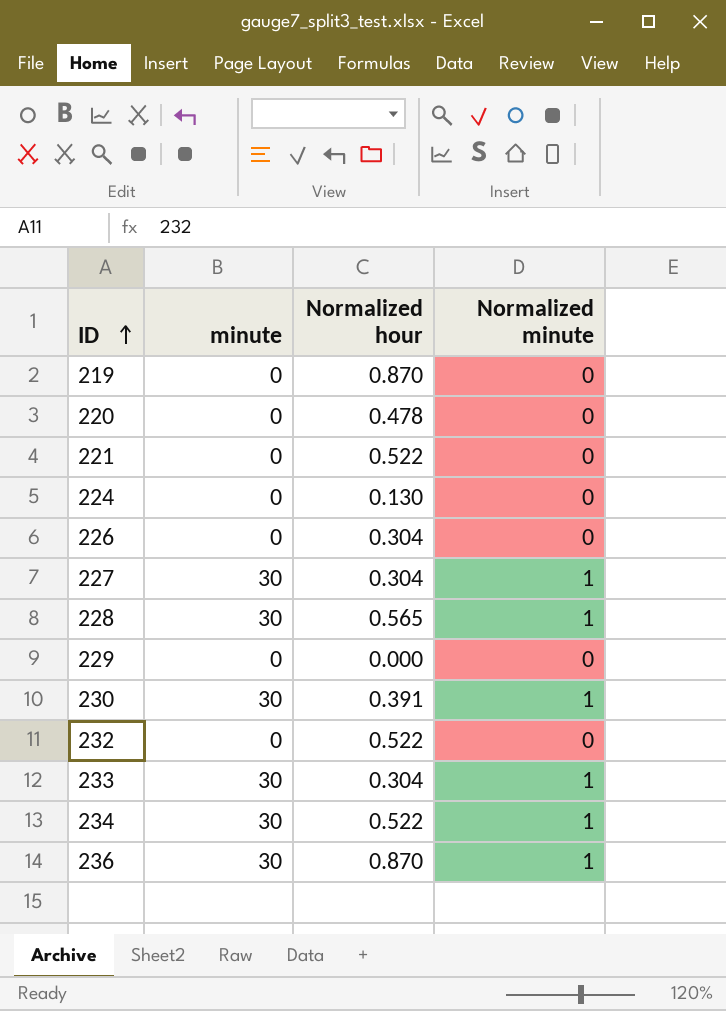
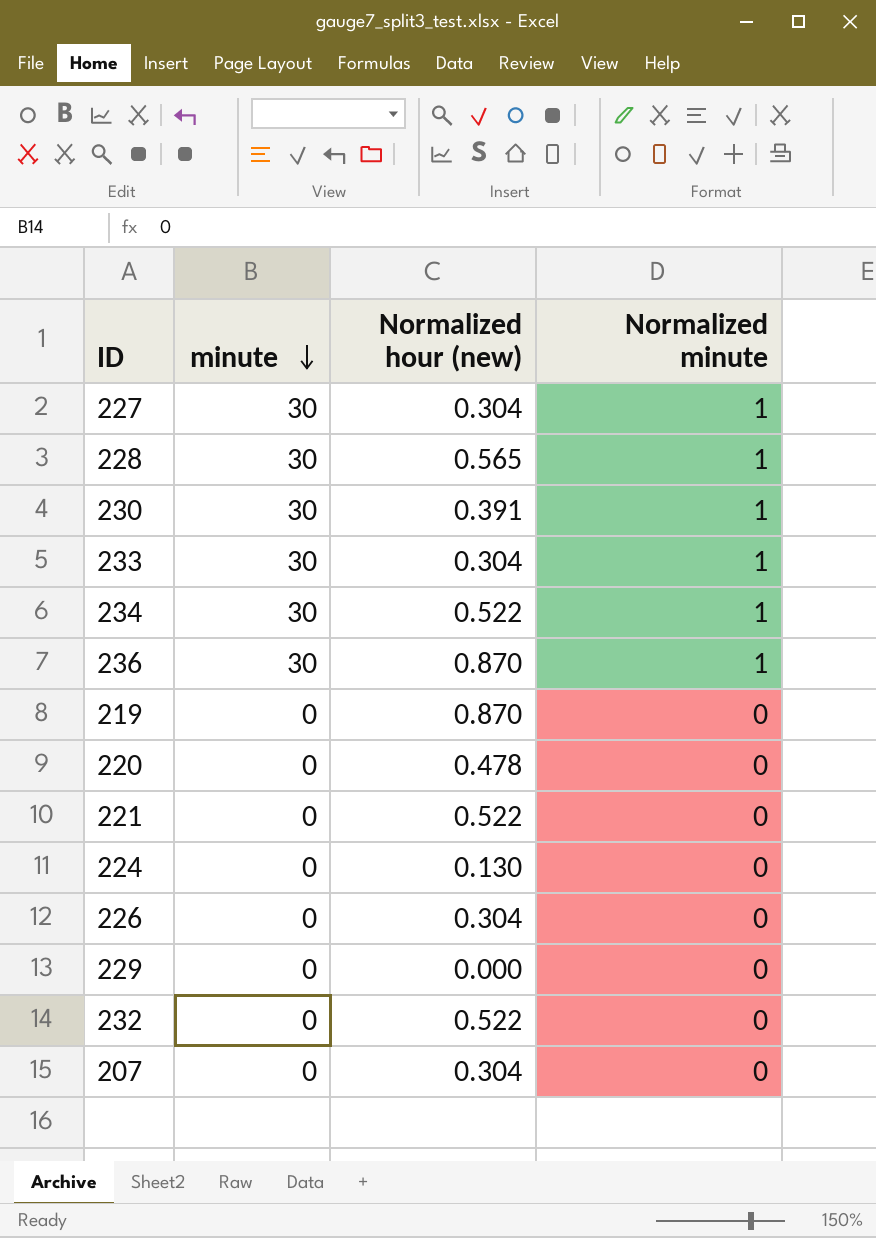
row order: ID ascending -> minute descending
column name: Normalized hour -> Normalized hour (new)
row 207: none -> 0 | 0.304 | 0

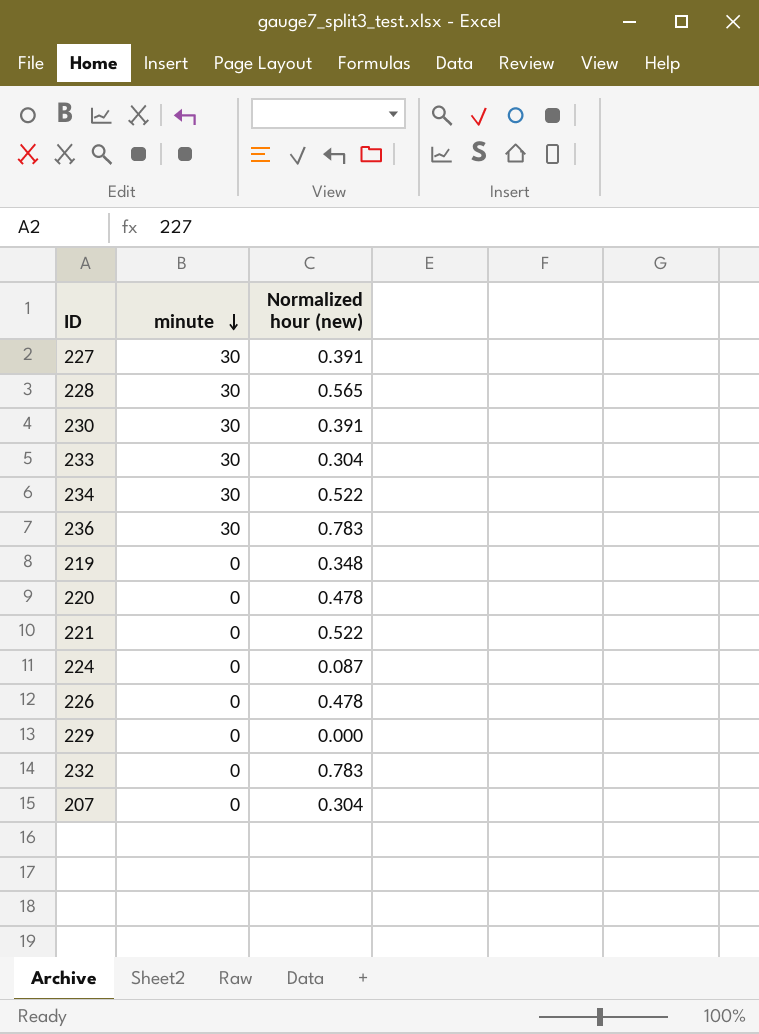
column Normalized minute | position: 4 -> none
227 | Normalized hour (new): 0.304 -> 0.391
236 | Normalized hour (new): 0.870 -> 0.783
219 | Normalized hour (new): 0.870 -> 0.348
224 | Normalized hour (new): 0.130 -> 0.087
226 | Normalized hour (new): 0.304 -> 0.478
232 | Normalized hour (new): 0.522 -> 0.783

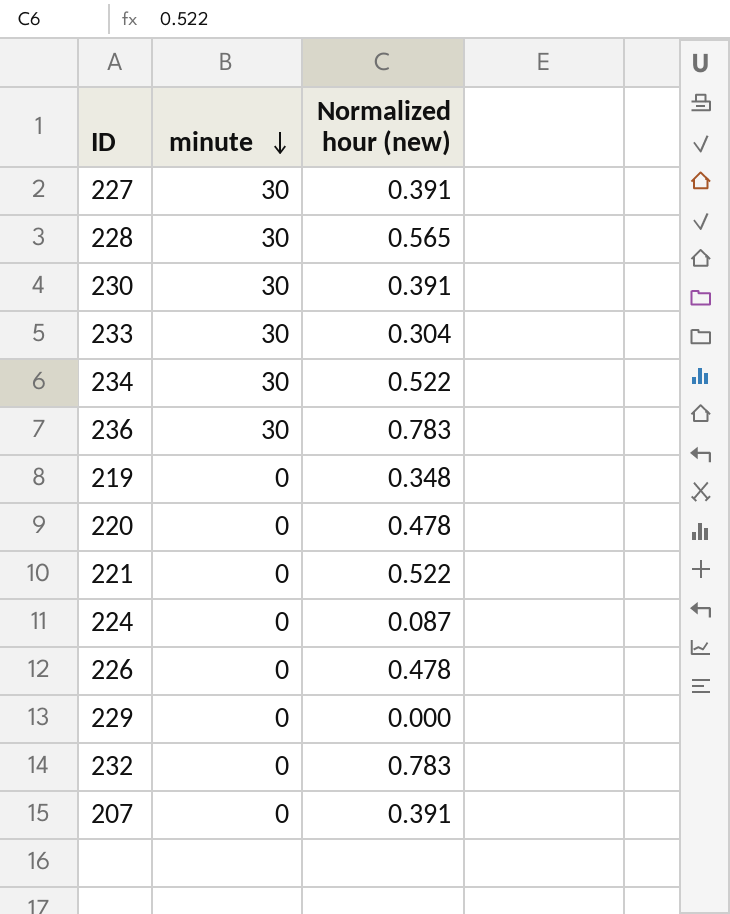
207 | Normalized hour (new): 0.304 -> 0.391

